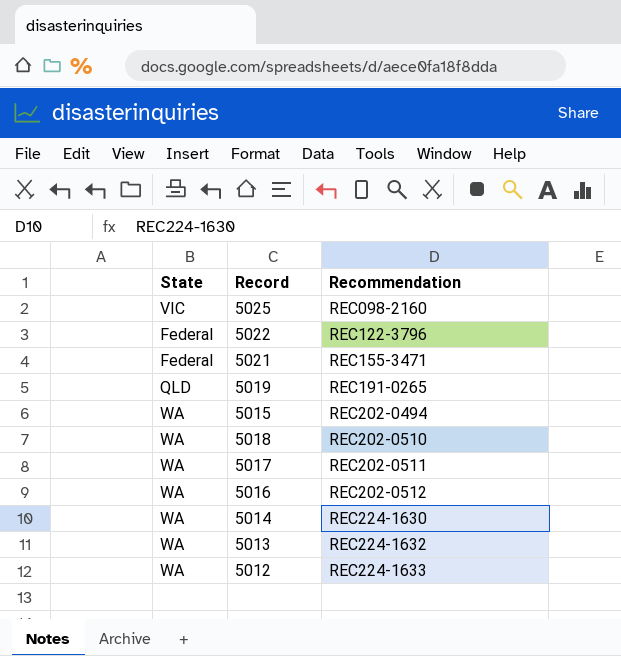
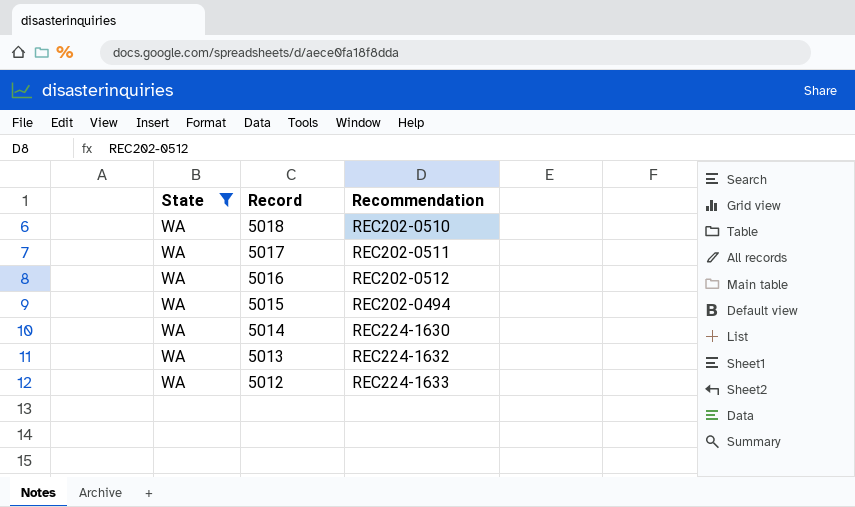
filter: none -> State = WA
row order: Recommendation ascending -> Record descending

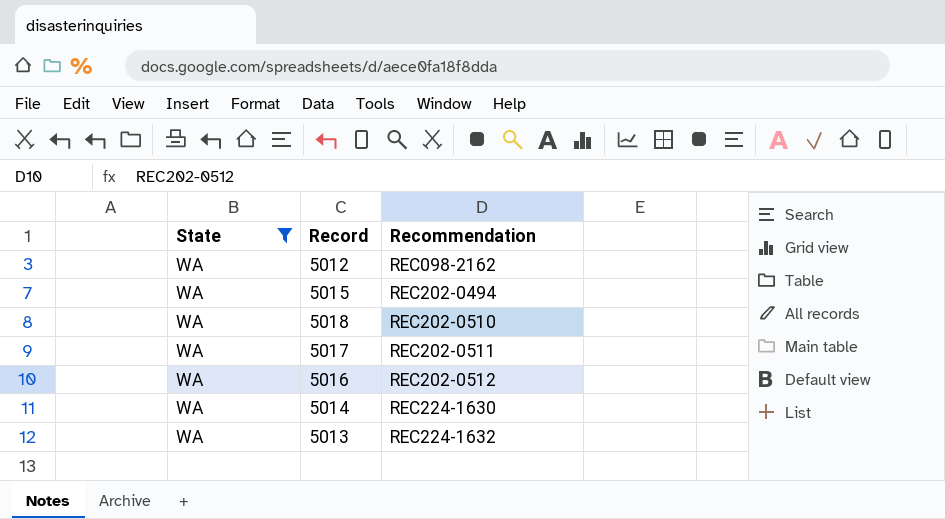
row order: Record descending -> Recommendation ascending
5012 | Recommendation: REC224-1633 -> REC098-2162

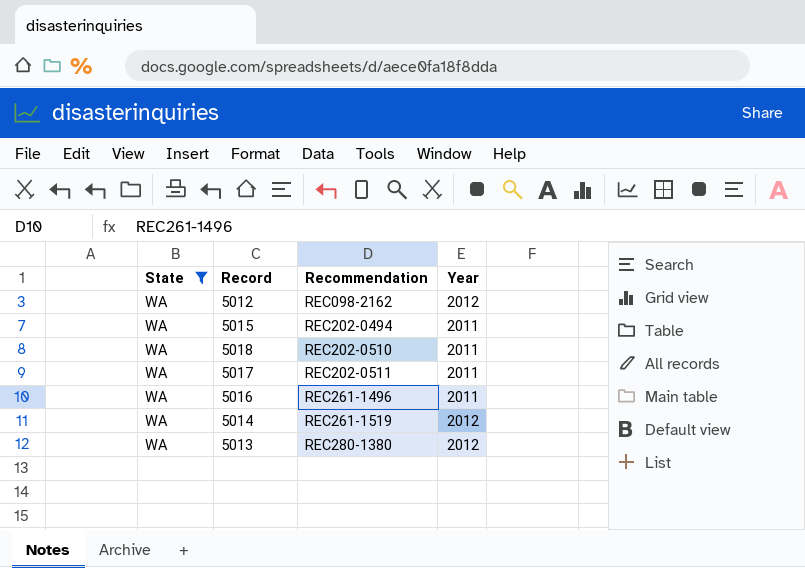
column Year | position: none -> 4
5016 | Recommendation: REC202-0512 -> REC261-1496
5014 | Recommendation: REC224-1630 -> REC261-1519
5013 | Recommendation: REC224-1632 -> REC280-1380

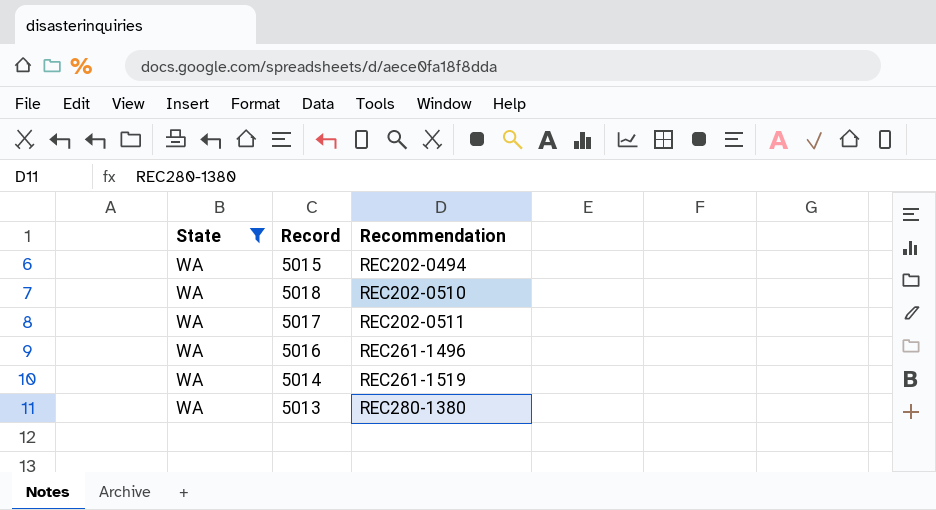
column Year | position: 4 -> none
row 5012: WA | REC098-2162 | 2012 -> none

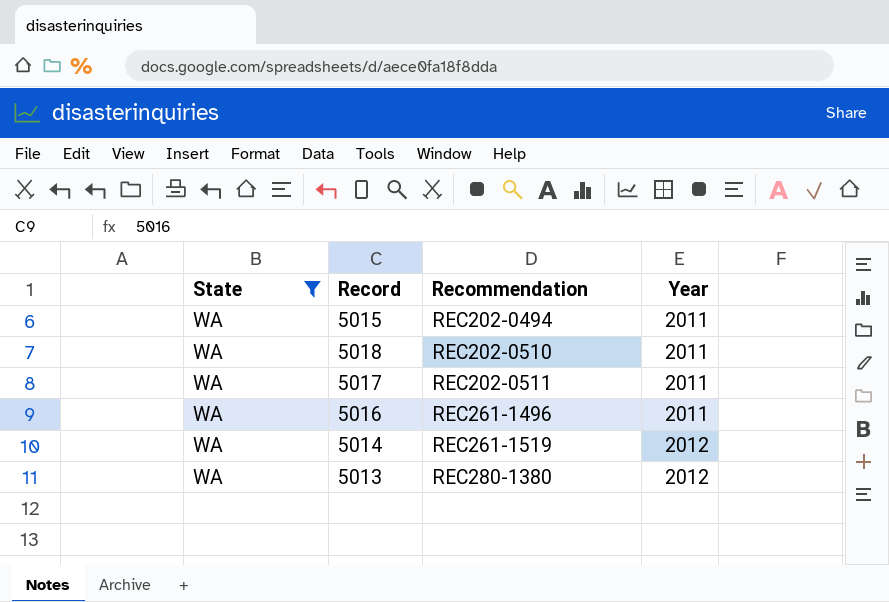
column Year | position: none -> 4

